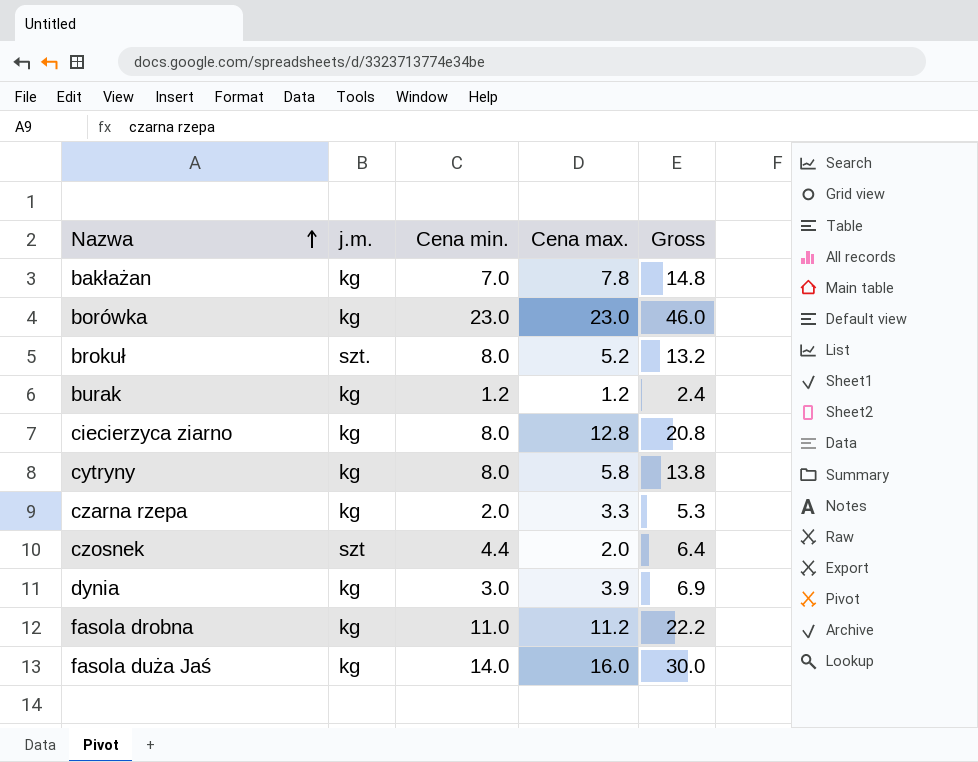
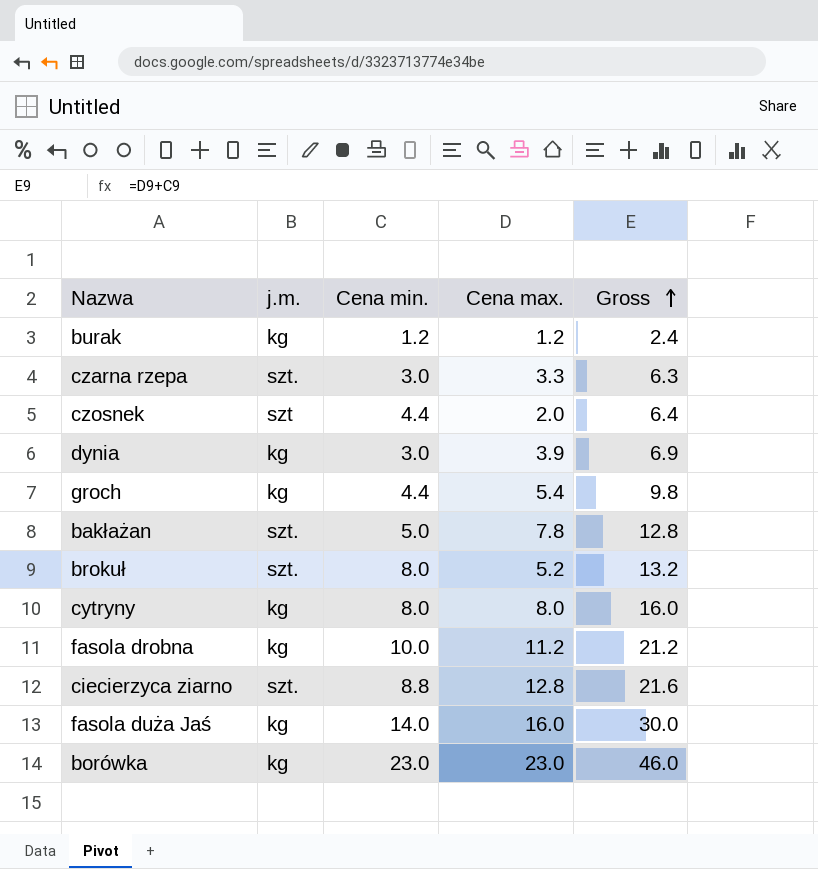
row order: Nazwa ascending -> Gross ascending
czarna rzepa | j.m.: kg -> szt.
czarna rzepa | Cena min.: 2.0 -> 3.0
czarna rzepa | Gross: 5.3 -> 6.3
row groch: none -> kg | 4.4 | 5.4 | 9.8
bakłażan | j.m.: kg -> szt.
bakłażan | Cena min.: 7.0 -> 5.0
bakłażan | Gross: 14.8 -> 12.8
cytryny | Cena max.: 5.8 -> 8.0
cytryny | Gross: 13.8 -> 16.0
fasola drobna | Cena min.: 11.0 -> 10.0
fasola drobna | Gross: 22.2 -> 21.2
ciecierzyca ziarno | j.m.: kg -> szt.
ciecierzyca ziarno | Cena min.: 8.0 -> 8.8
ciecierzyca ziarno | Gross: 20.8 -> 21.6

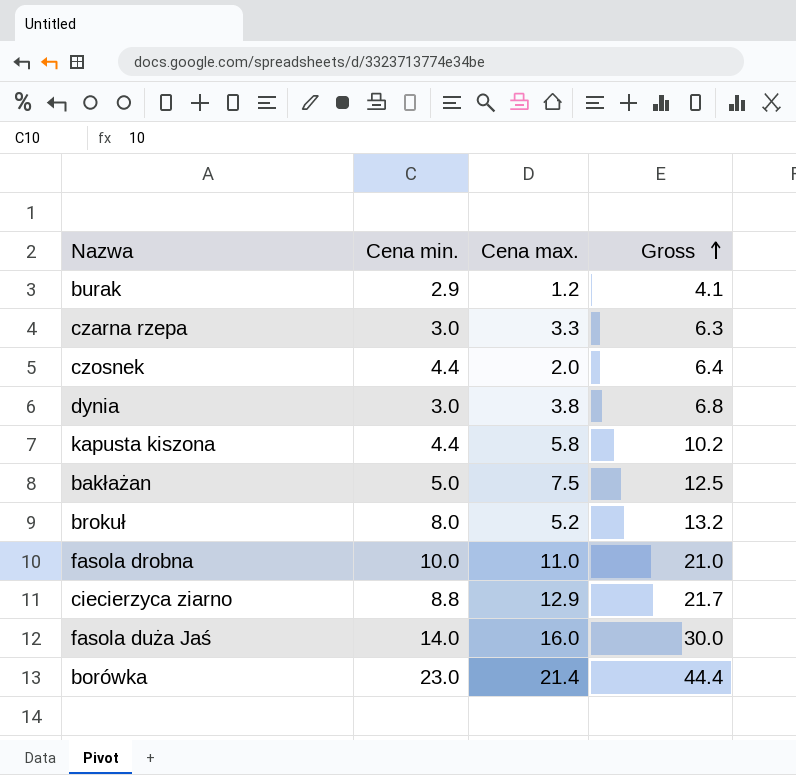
column j.m. | position: 2 -> none
row groch: kg | 4.4 | 5.4 | 9.8 -> none
row cytryny: kg | 8.0 | 8.0 | 16.0 -> none
burak | Cena min.: 1.2 -> 2.9
burak | Gross: 2.4 -> 4.1
dynia | Cena max.: 3.9 -> 3.8
dynia | Gross: 6.9 -> 6.8
row kapusta kiszona: none -> 4.4 | 5.8 | 10.2
bakłażan | Cena max.: 7.8 -> 7.5
bakłażan | Gross: 12.8 -> 12.5
fasola drobna | Cena max.: 11.2 -> 11.0
fasola drobna | Gross: 21.2 -> 21.0
ciecierzyca ziarno | Cena max.: 12.8 -> 12.9
ciecierzyca ziarno | Gross: 21.6 -> 21.7
borówka | Cena max.: 23.0 -> 21.4
borówka | Gross: 46.0 -> 44.4

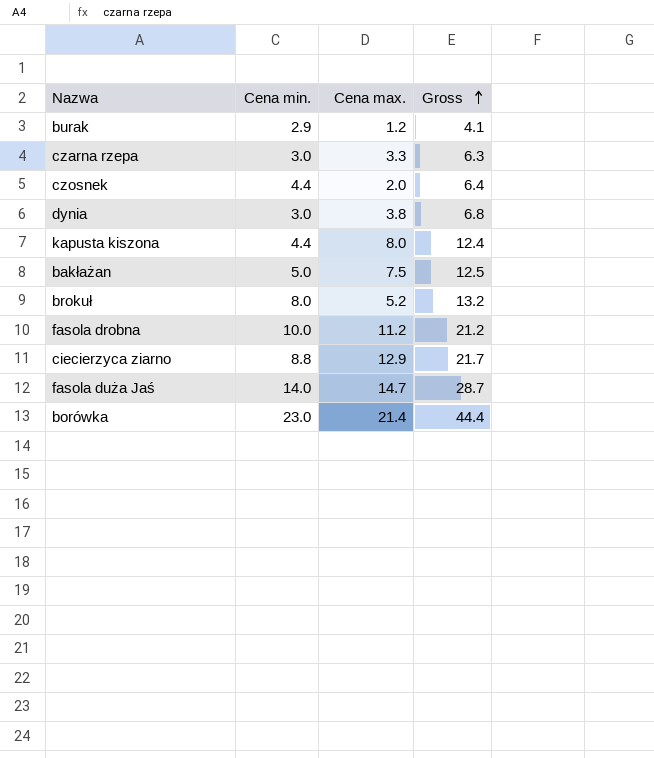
kapusta kiszona | Cena max.: 5.8 -> 8.0
kapusta kiszona | Gross: 10.2 -> 12.4
fasola drobna | Cena max.: 11.0 -> 11.2
fasola drobna | Gross: 21.0 -> 21.2
fasola duża Jaś | Cena max.: 16.0 -> 14.7
fasola duża Jaś | Gross: 30.0 -> 28.7

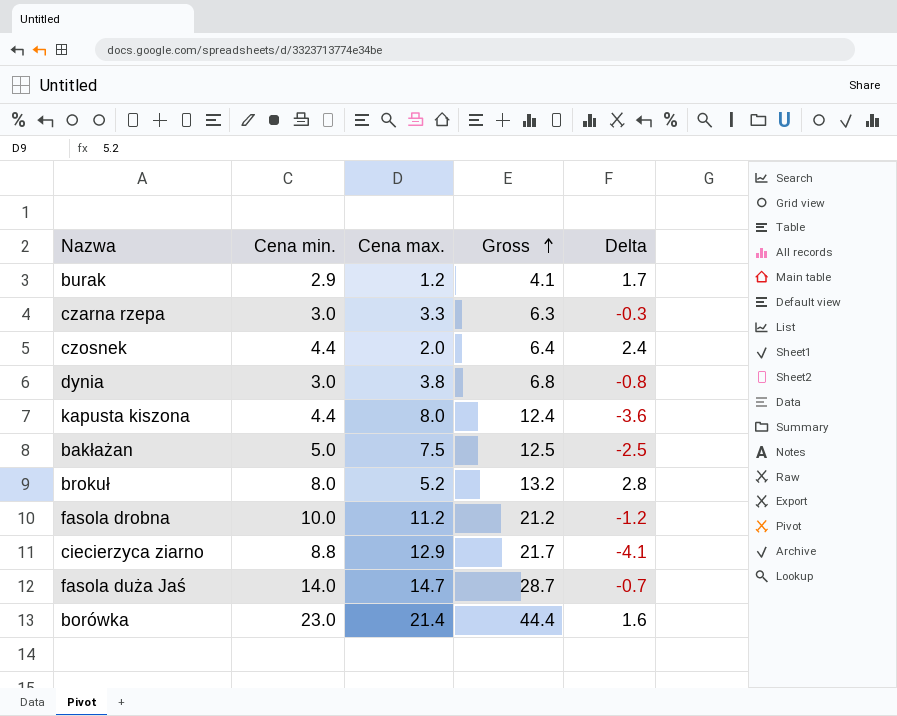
column Delta | formula: none -> [Cena min.] - [Cena max.]

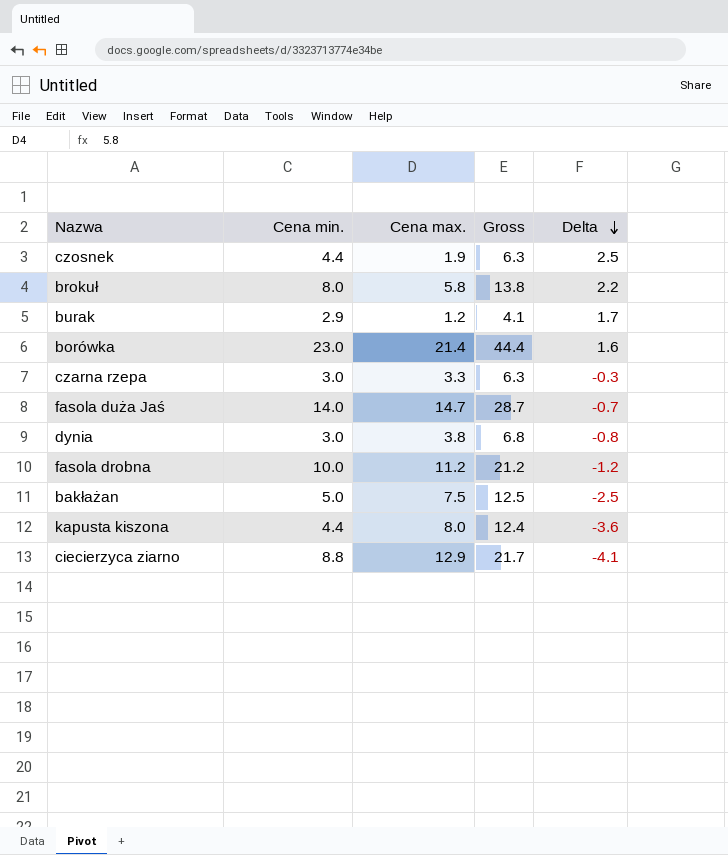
row order: Gross ascending -> Delta descending
czosnek | Cena max.: 2.0 -> 1.9
czosnek | Gross: 6.4 -> 6.3
czosnek | Delta: 2.4 -> 2.5
brokuł | Cena max.: 5.2 -> 5.8
brokuł | Gross: 13.2 -> 13.8
brokuł | Delta: 2.8 -> 2.2

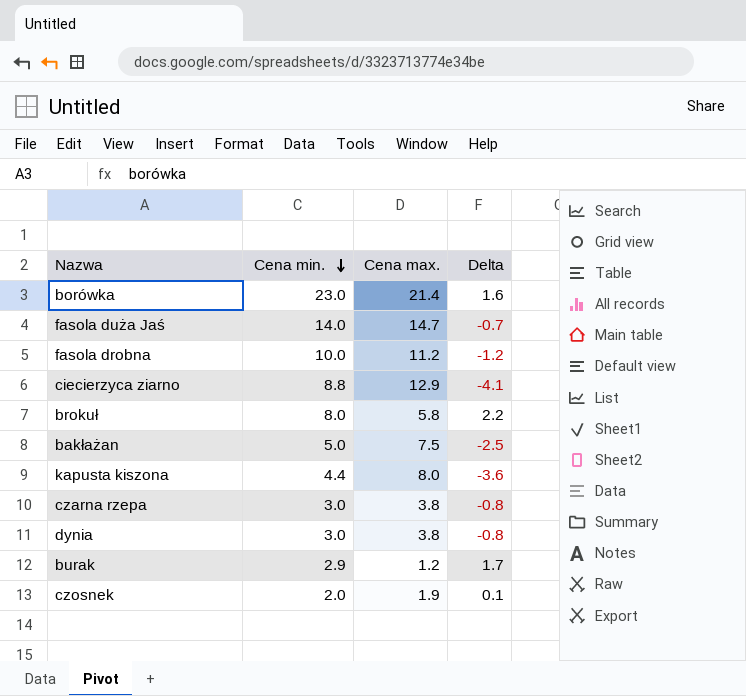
row order: Delta descending -> Cena min. descending
column Gross | formula: [Cena min.] + [Cena max.] -> none
czarna rzepa | Cena max.: 3.3 -> 3.8
czarna rzepa | Delta: -0.3 -> -0.8
czosnek | Cena min.: 4.4 -> 2.0
czosnek | Delta: 2.5 -> 0.1

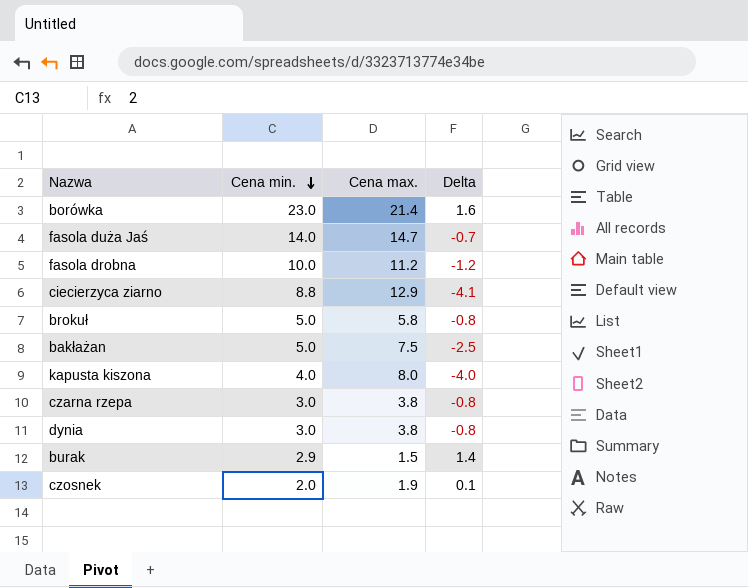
brokuł | Cena min.: 8.0 -> 5.0
brokuł | Delta: 2.2 -> -0.8
kapusta kiszona | Cena min.: 4.4 -> 4.0
kapusta kiszona | Delta: -3.6 -> -4.0
burak | Cena max.: 1.2 -> 1.5
burak | Delta: 1.7 -> 1.4

